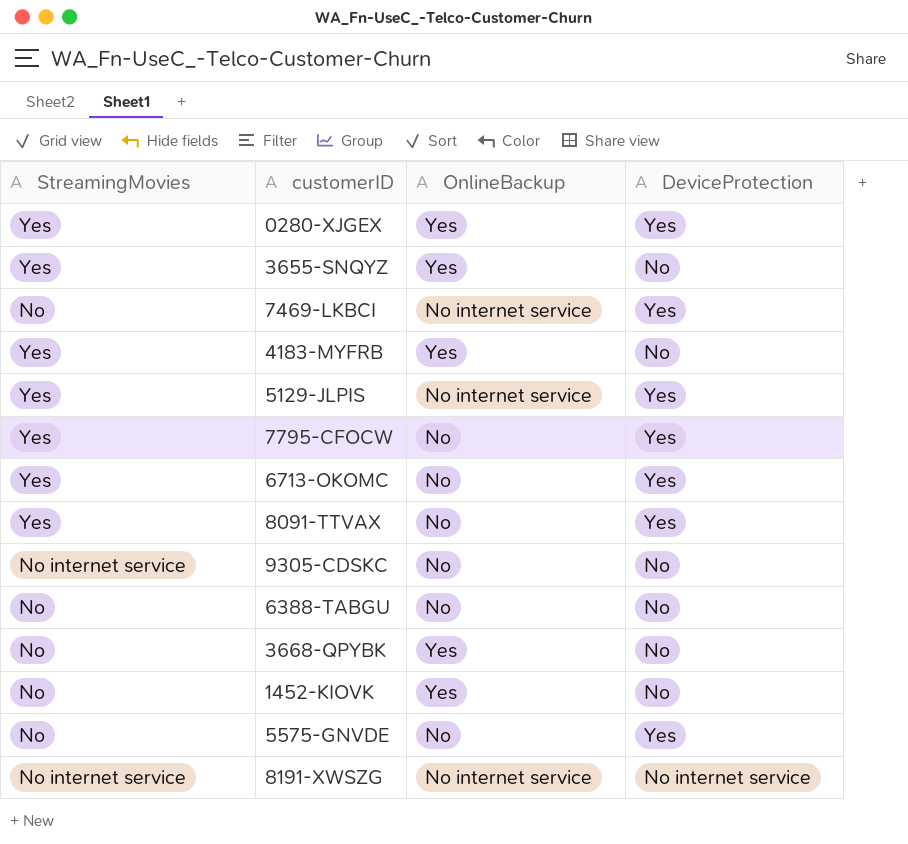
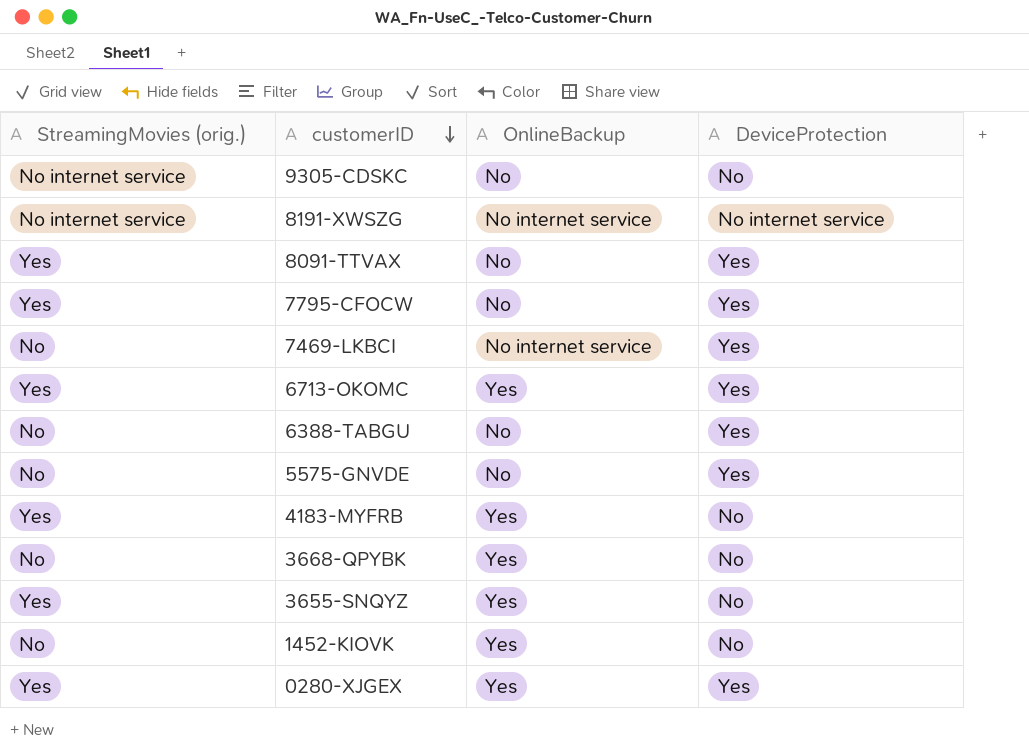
row order: none -> customerID descending
column name: StreamingMovies -> StreamingMovies (orig.)
row 5129-JLPIS: Yes | No internet service | Yes -> none
6713-OKOMC | OnlineBackup: No -> Yes
6388-TABGU | DeviceProtection: No -> Yes

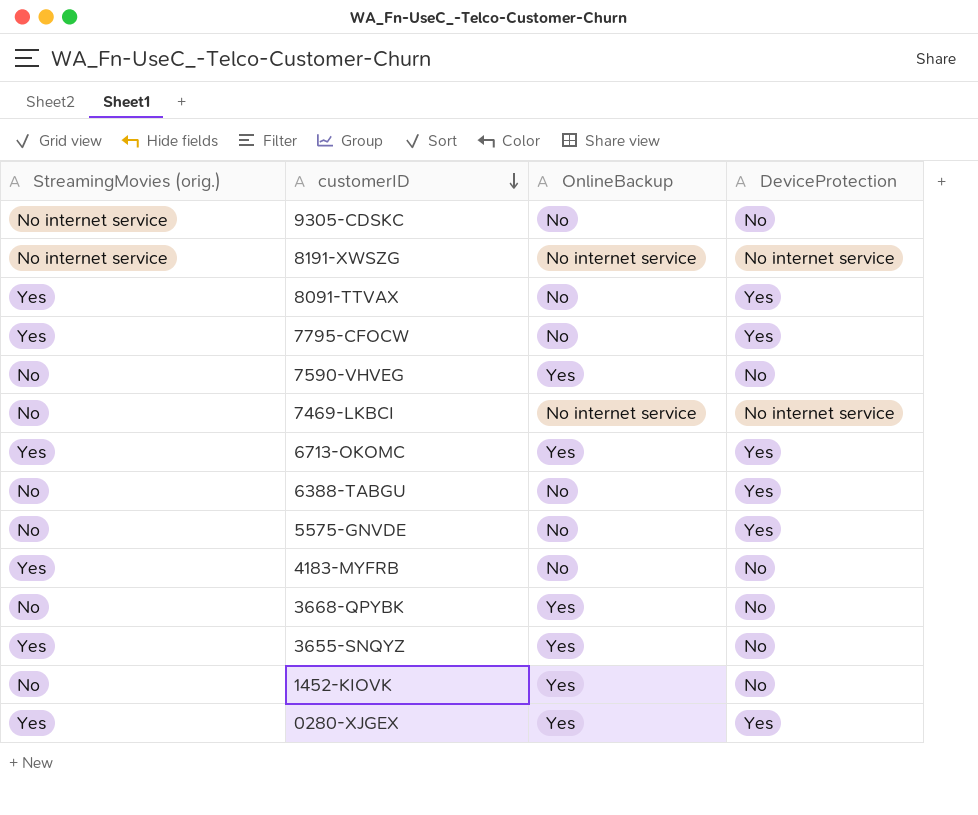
row 7590-VHVEG: none -> No | Yes | No
7469-LKBCI | DeviceProtection: Yes -> No internet service
4183-MYFRB | OnlineBackup: Yes -> No

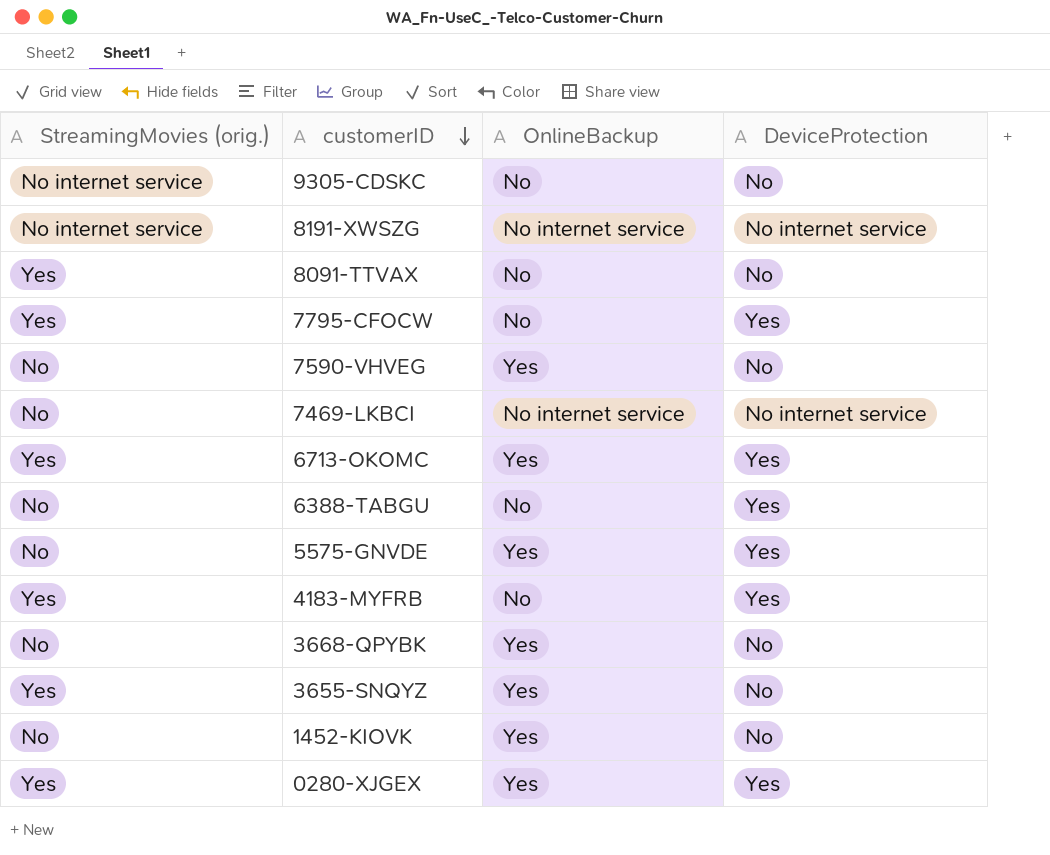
8091-TTVAX | DeviceProtection: Yes -> No
5575-GNVDE | OnlineBackup: No -> Yes
4183-MYFRB | DeviceProtection: No -> Yes

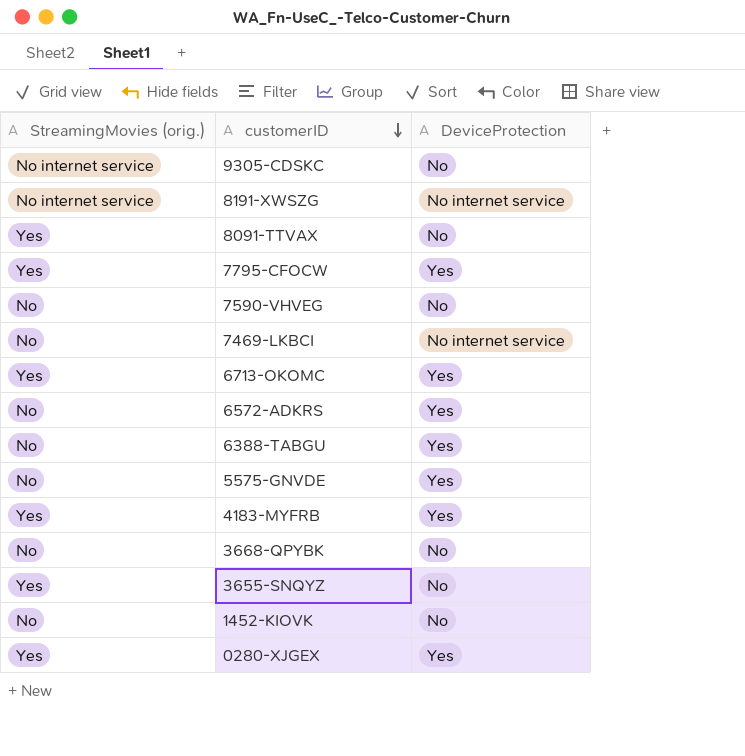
column OnlineBackup | position: 3 -> none
row 6572-ADKRS: none -> No | Yes

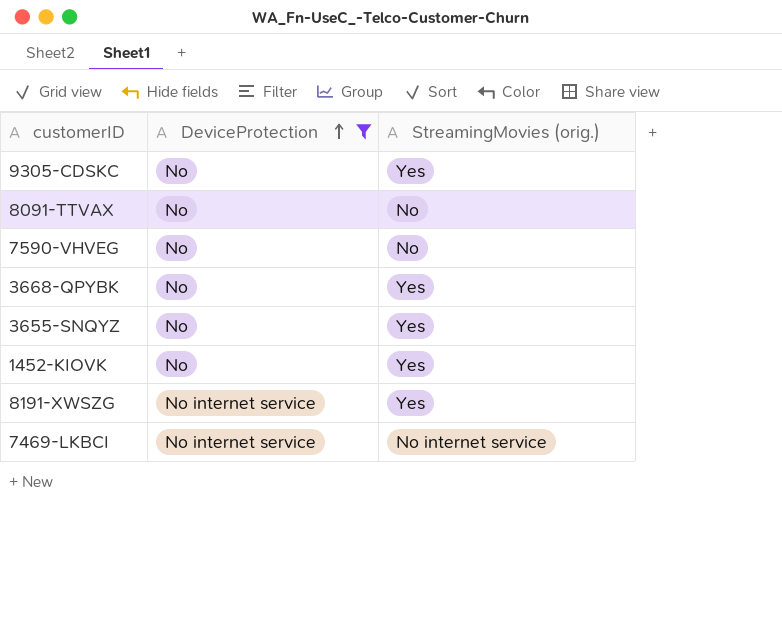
filter: none -> DeviceProtection != Yes
row order: customerID descending -> DeviceProtection ascending
column StreamingMovies (orig.) | position: 1 -> 3
9305-CDSKC | StreamingMovies (orig.): No internet service -> Yes
8091-TTVAX | StreamingMovies (orig.): Yes -> No
3668-QPYBK | StreamingMovies (orig.): No -> Yes
1452-KIOVK | StreamingMovies (orig.): No -> Yes
8191-XWSZG | StreamingMovies (orig.): No internet service -> Yes
7469-LKBCI | StreamingMovies (orig.): No -> No internet service

